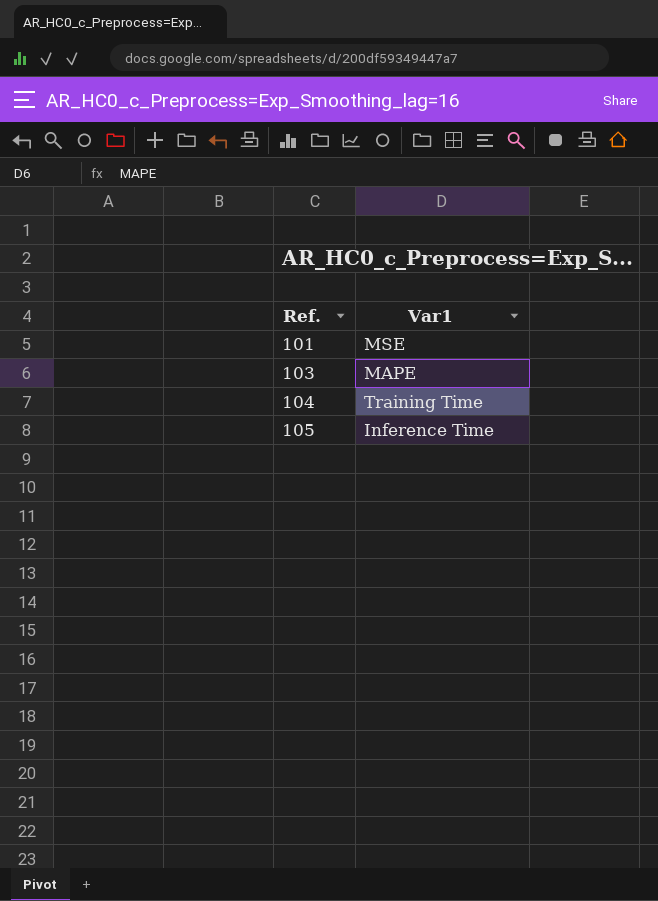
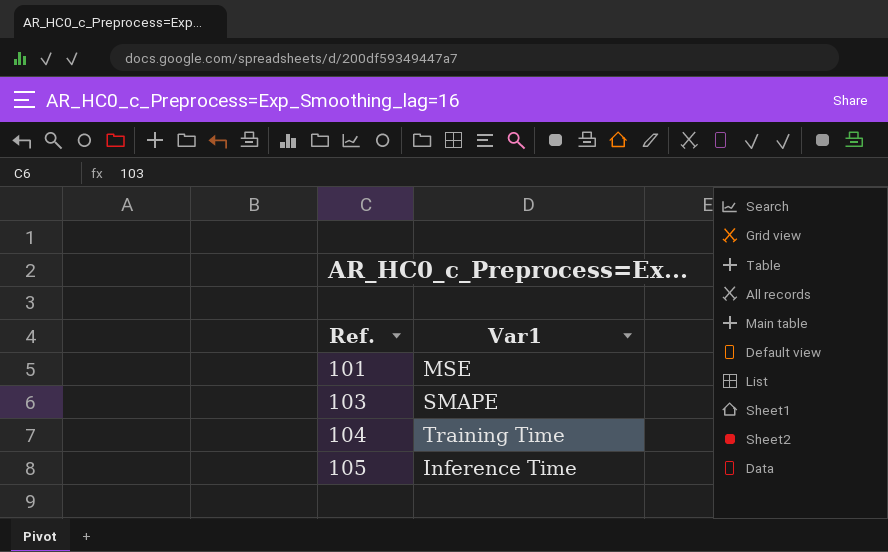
103 | Var1: MAPE -> SMAPE

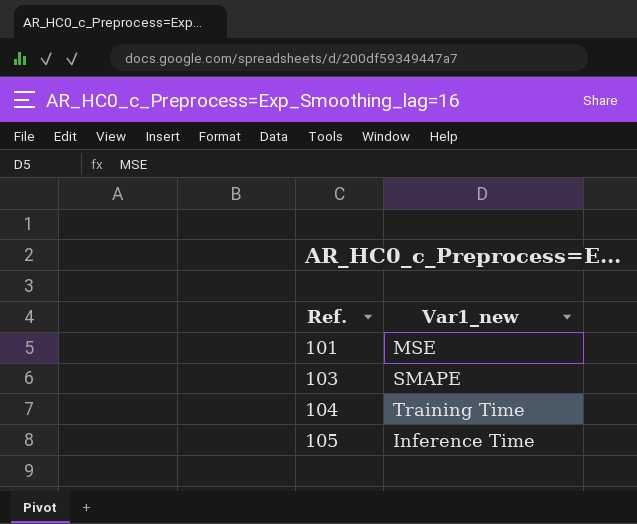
column name: Var1 -> Var1_new

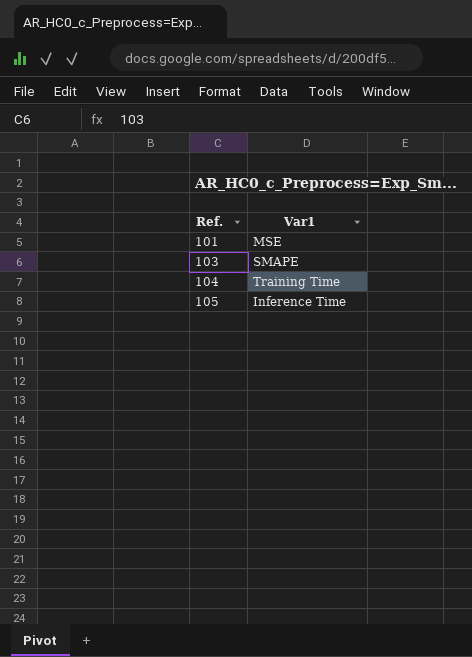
column name: Var1_new -> Var1

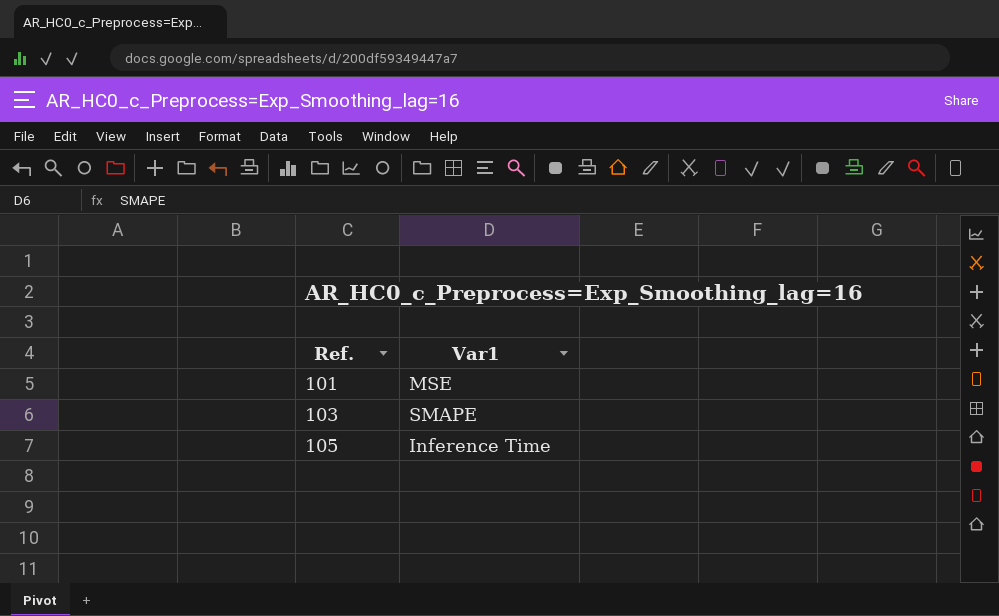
row 104: Training Time -> none

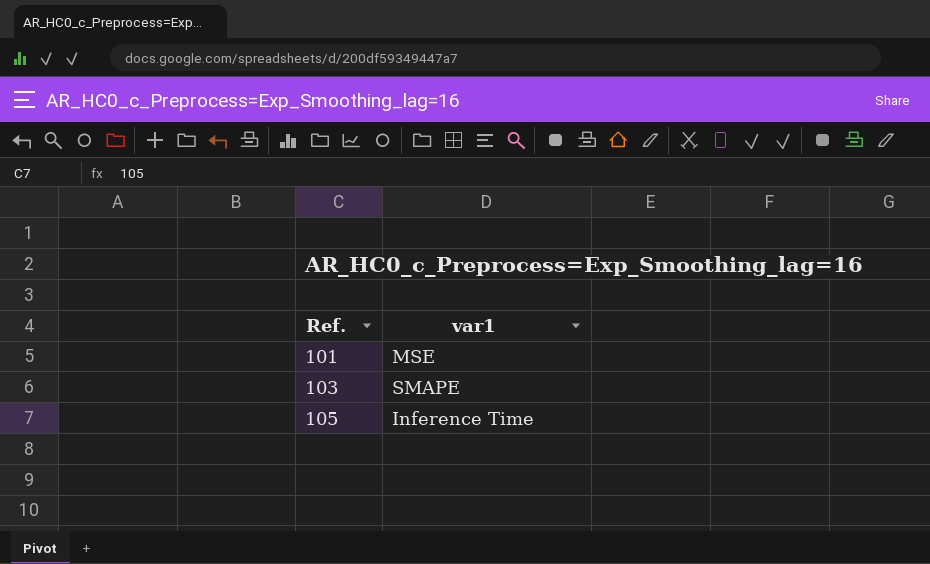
column name: Var1 -> var1

